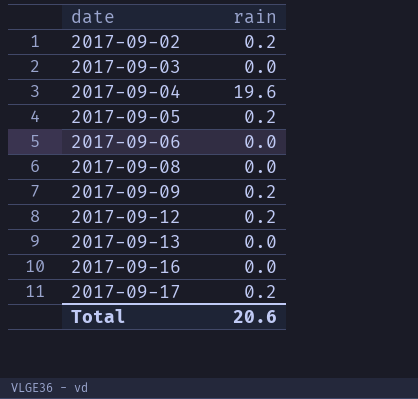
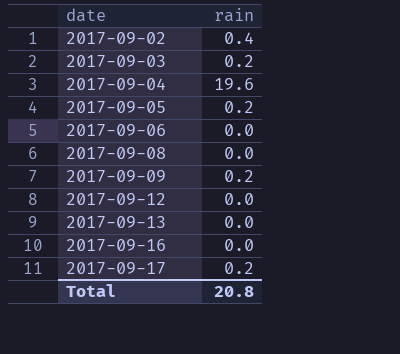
2017-09-02 | rain: 0.2 -> 0.4
2017-09-03 | rain: 0.0 -> 0.2
2017-09-12 | rain: 0.2 -> 0.0
Total | rain: 20.6 -> 20.8

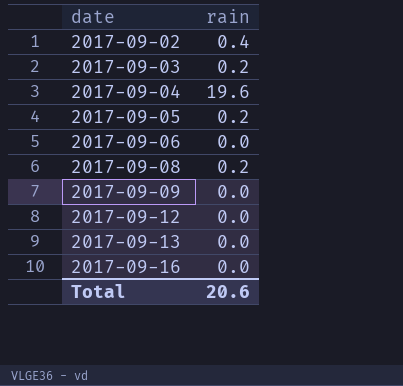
row 2017-09-17: 0.2 -> none
2017-09-08 | rain: 0.0 -> 0.2
2017-09-09 | rain: 0.2 -> 0.0
Total | rain: 20.8 -> 20.6

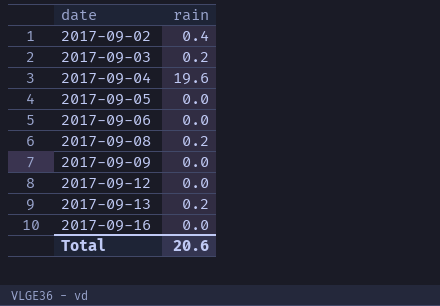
2017-09-05 | rain: 0.2 -> 0.0
2017-09-13 | rain: 0.0 -> 0.2

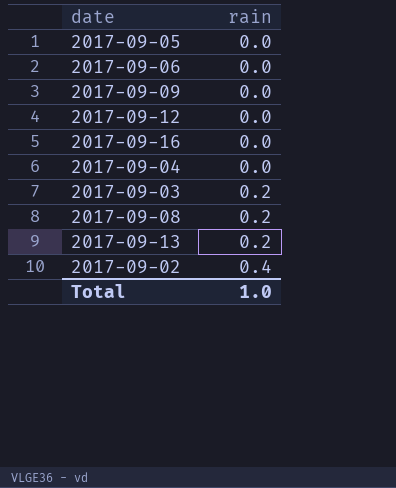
row order: date ascending -> rain ascending
2017-09-04 | rain: 19.6 -> 0.0
Total | rain: 20.6 -> 1.0

